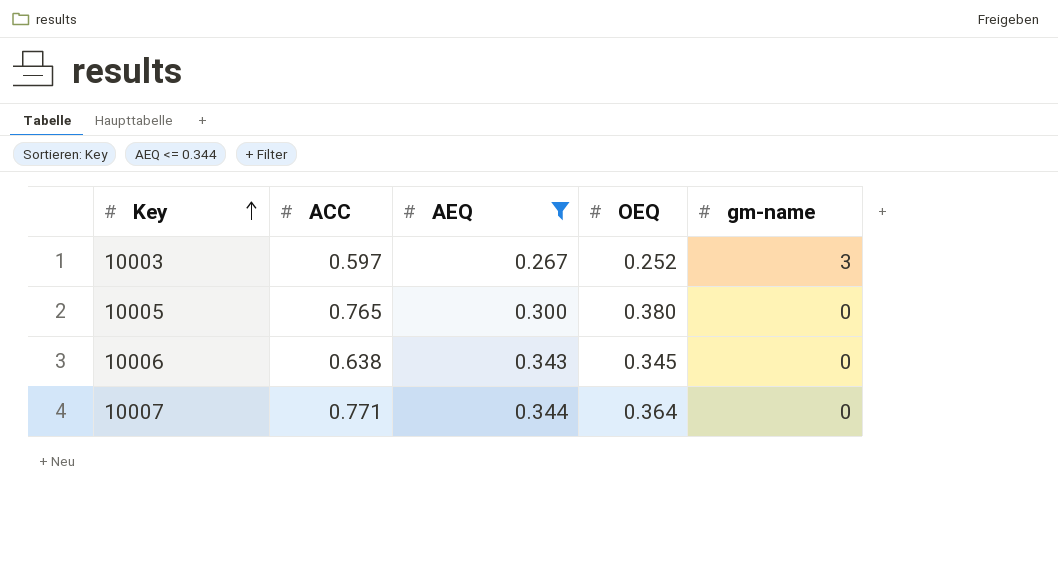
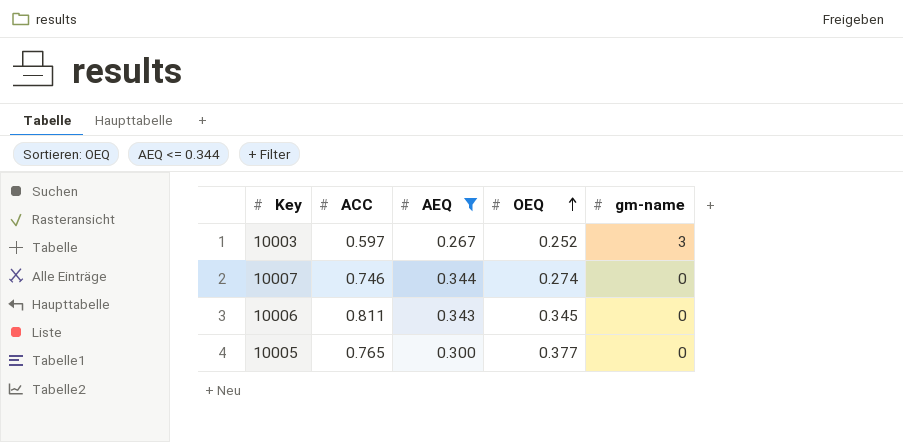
row order: Key ascending -> OEQ ascending
10007 | ACC: 0.771 -> 0.746
10007 | OEQ: 0.364 -> 0.274
10006 | ACC: 0.638 -> 0.811
10005 | OEQ: 0.380 -> 0.377

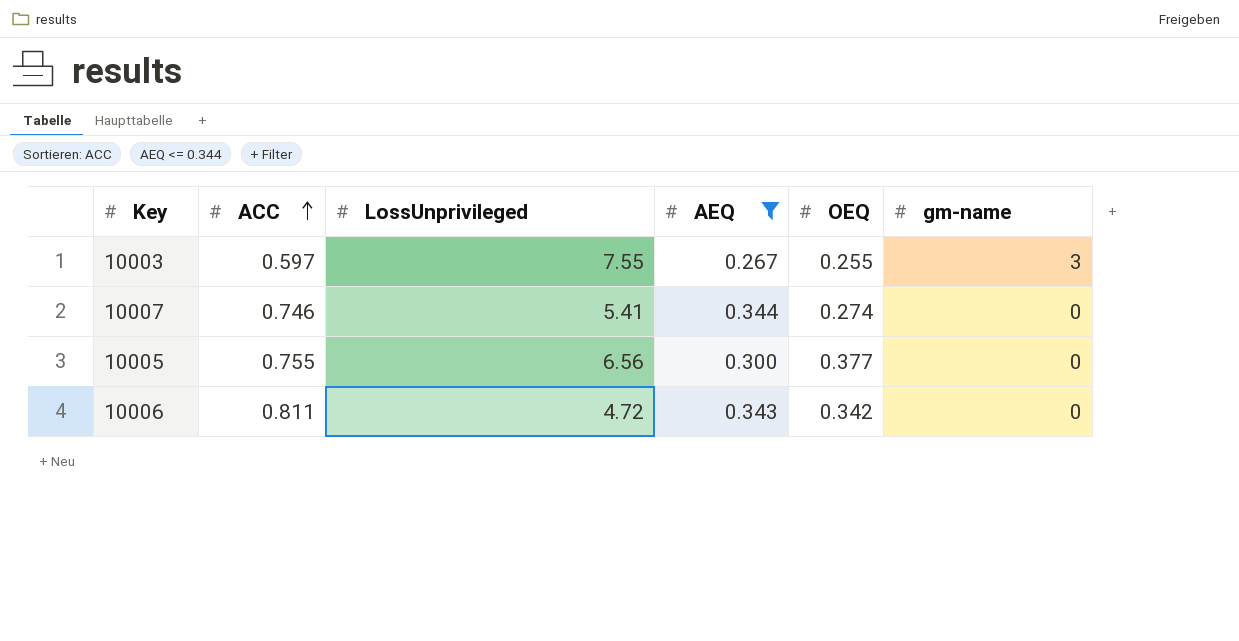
row order: OEQ ascending -> ACC ascending
column LossUnprivileged | position: none -> 3
10003 | OEQ: 0.252 -> 0.255
10005 | ACC: 0.765 -> 0.755
10006 | OEQ: 0.345 -> 0.342

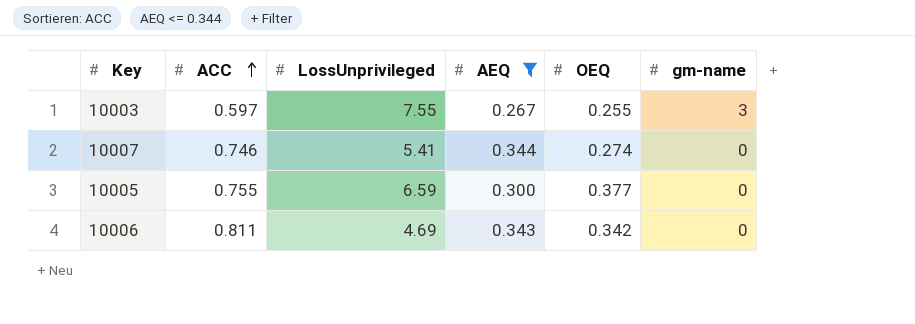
10005 | LossUnprivileged: 6.56 -> 6.59
10006 | LossUnprivileged: 4.72 -> 4.69

